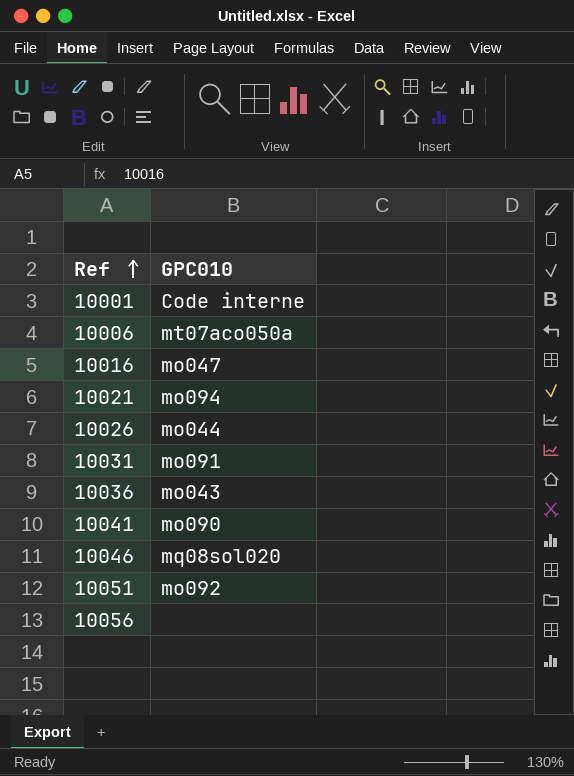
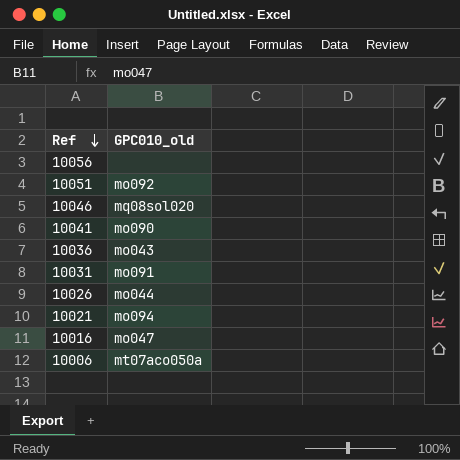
row order: Ref ascending -> Ref descending
column name: GPC010 -> GPC010_old
row 10001: Code interne -> none

